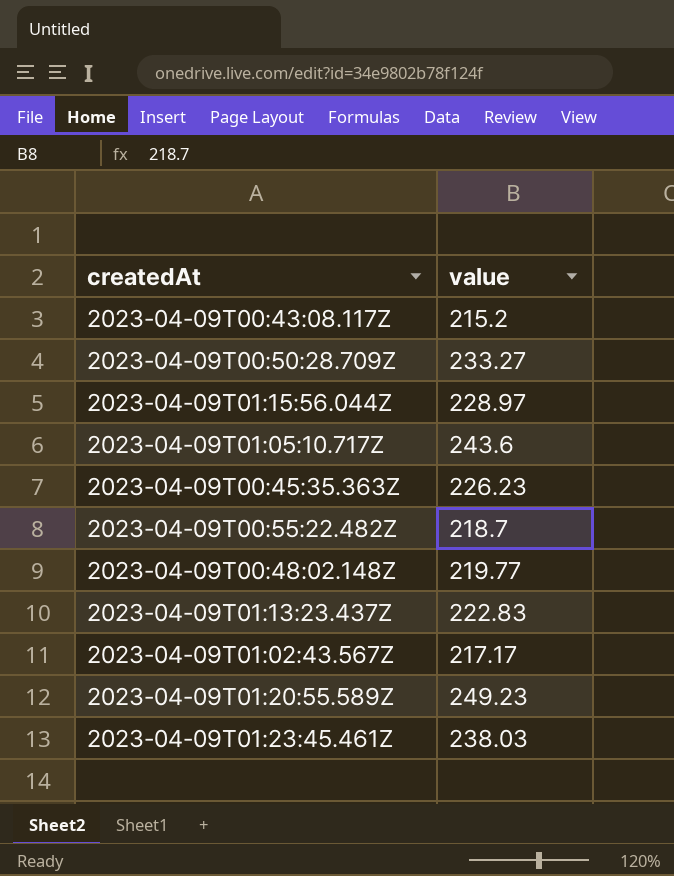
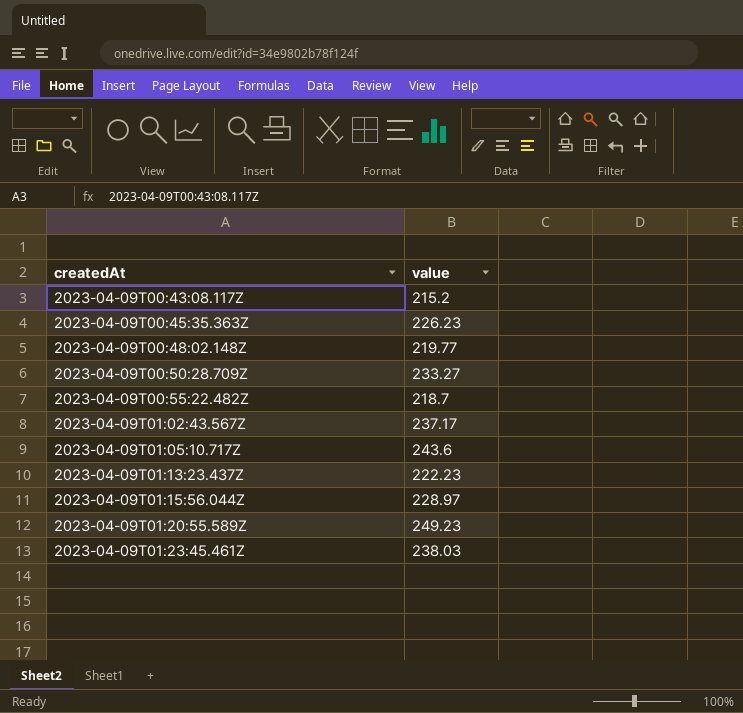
row order: none -> createdAt ascending
2023-04-09T01:02:43.567Z | value: 217.17 -> 237.17
2023-04-09T01:13:23.437Z | value: 222.83 -> 222.23

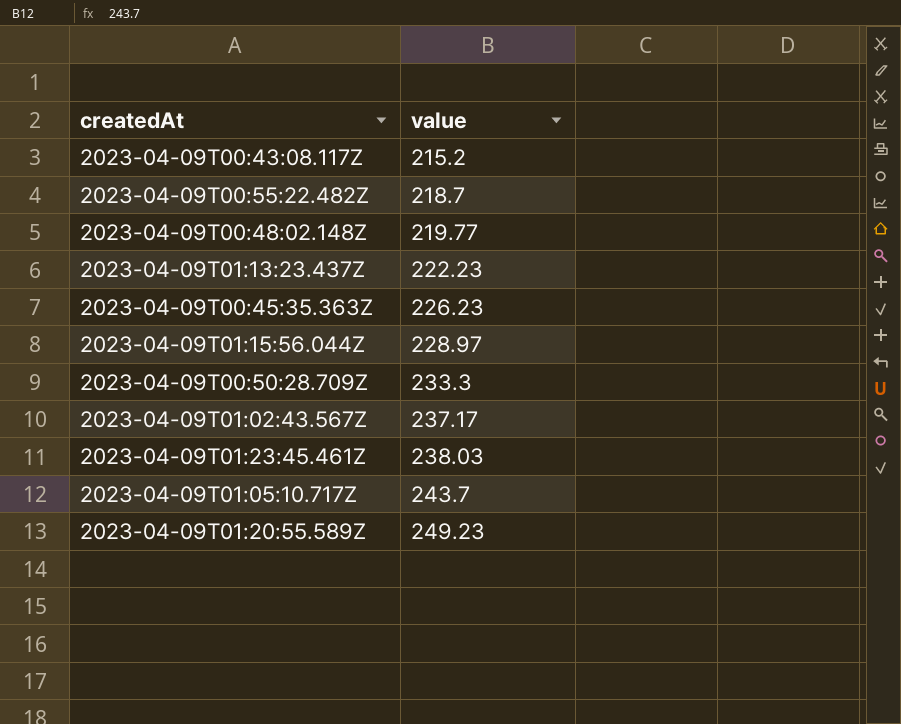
row order: createdAt ascending -> value ascending
2023-04-09T00:50:28.709Z | value: 233.27 -> 233.3
2023-04-09T01:05:10.717Z | value: 243.6 -> 243.7

